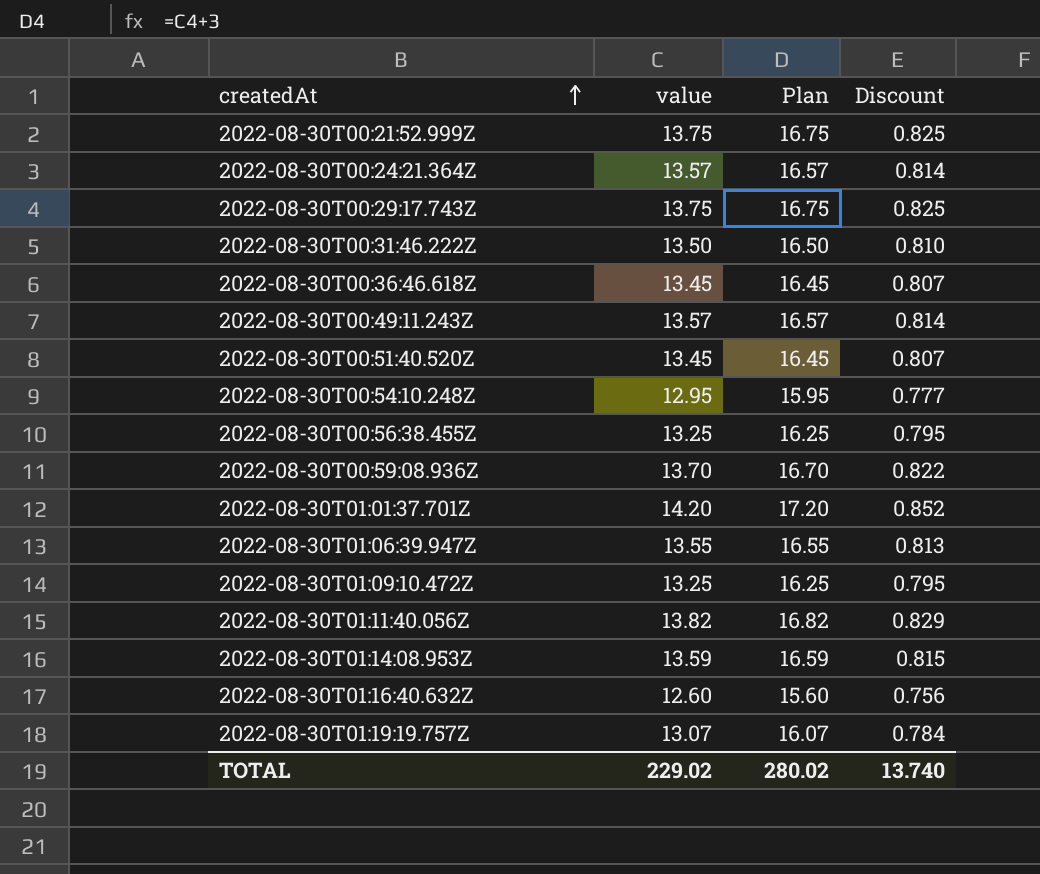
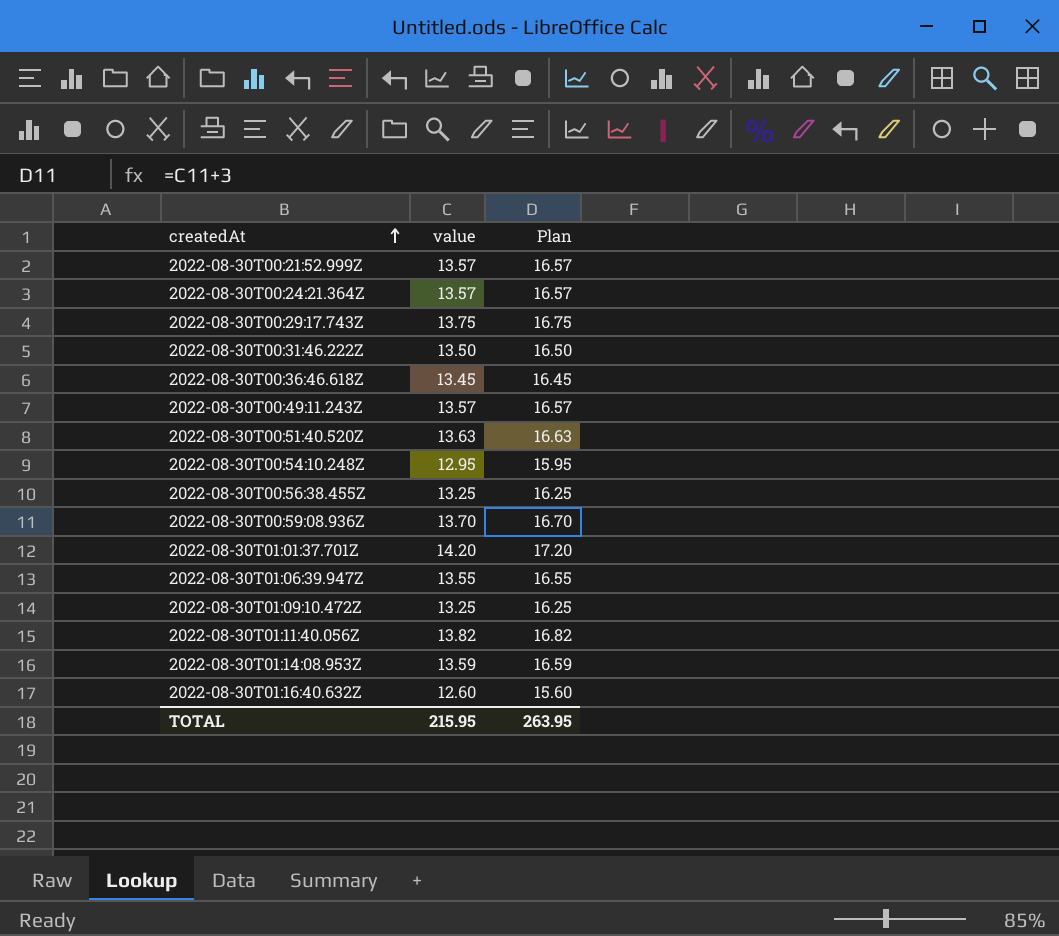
column Discount | formula: [value] * 0.06 -> none
row 2022-08-30T01:19:19.757Z: 13.07 | 16.07 | 0.784 -> none
2022-08-30T00:21:52.999Z | value: 13.75 -> 13.57
2022-08-30T00:21:52.999Z | Plan: 16.75 -> 16.57
2022-08-30T00:51:40.520Z | value: 13.45 -> 13.63
2022-08-30T00:51:40.520Z | Plan: 16.45 -> 16.63
TOTAL | value: 229.02 -> 215.95
TOTAL | Plan: 280.02 -> 263.95

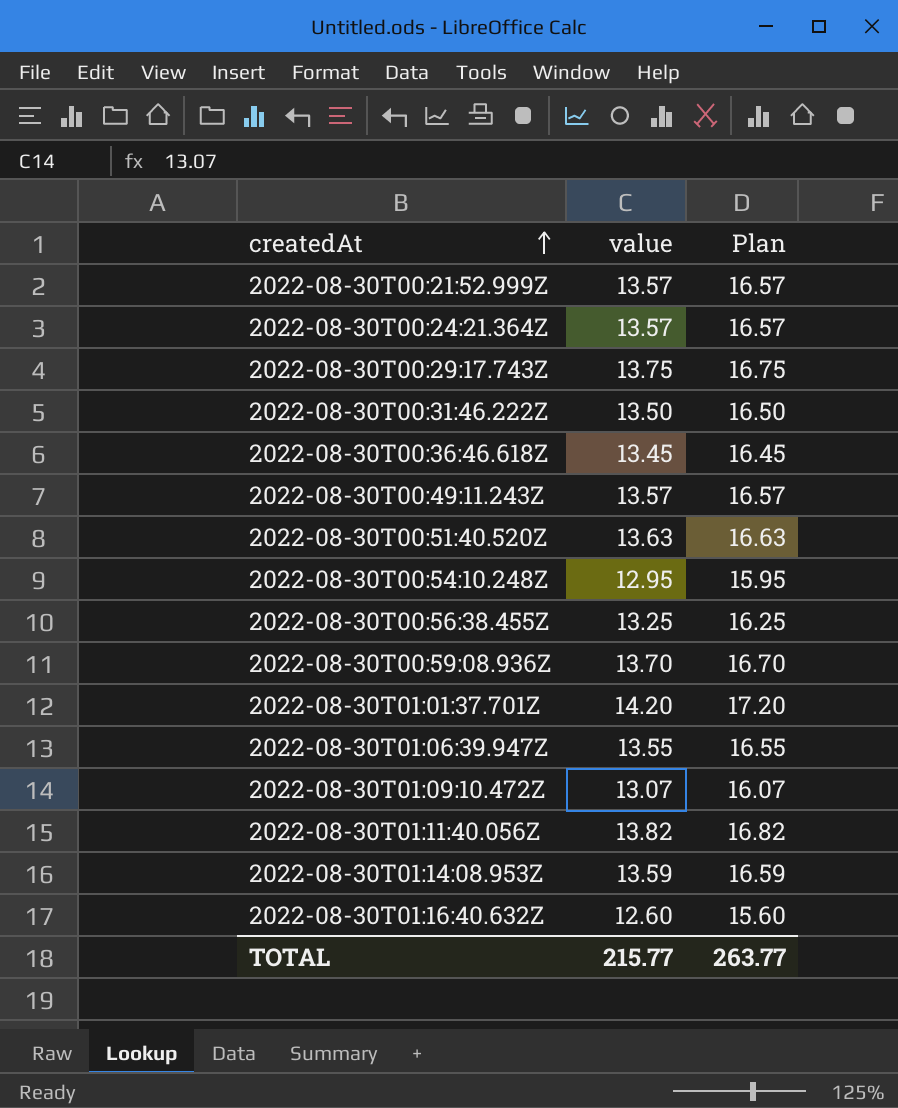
2022-08-30T01:09:10.472Z | value: 13.25 -> 13.07
2022-08-30T01:09:10.472Z | Plan: 16.25 -> 16.07
TOTAL | value: 215.95 -> 215.77
TOTAL | Plan: 263.95 -> 263.77

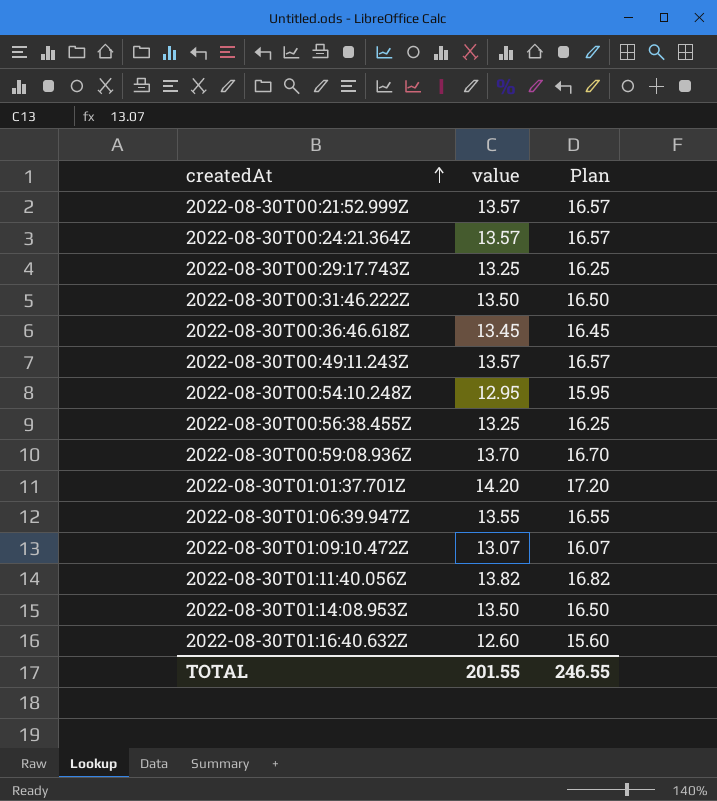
row 2022-08-30T00:51:40.520Z: 13.63 | 16.63 -> none
2022-08-30T00:29:17.743Z | value: 13.75 -> 13.25
2022-08-30T00:29:17.743Z | Plan: 16.75 -> 16.25
2022-08-30T01:14:08.953Z | value: 13.59 -> 13.50
2022-08-30T01:14:08.953Z | Plan: 16.59 -> 16.50
TOTAL | value: 215.77 -> 201.55
TOTAL | Plan: 263.77 -> 246.55

